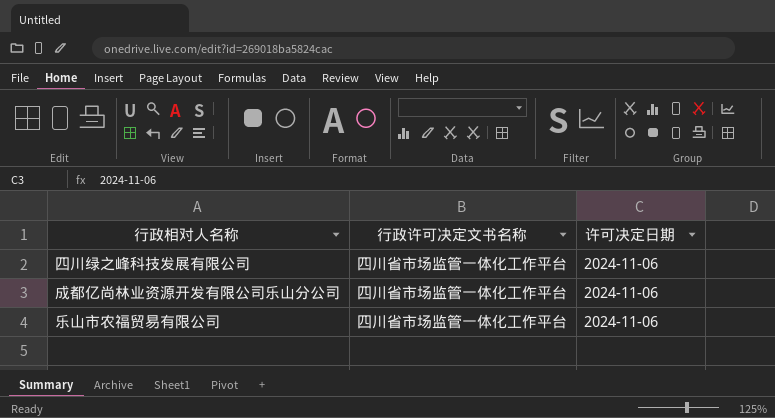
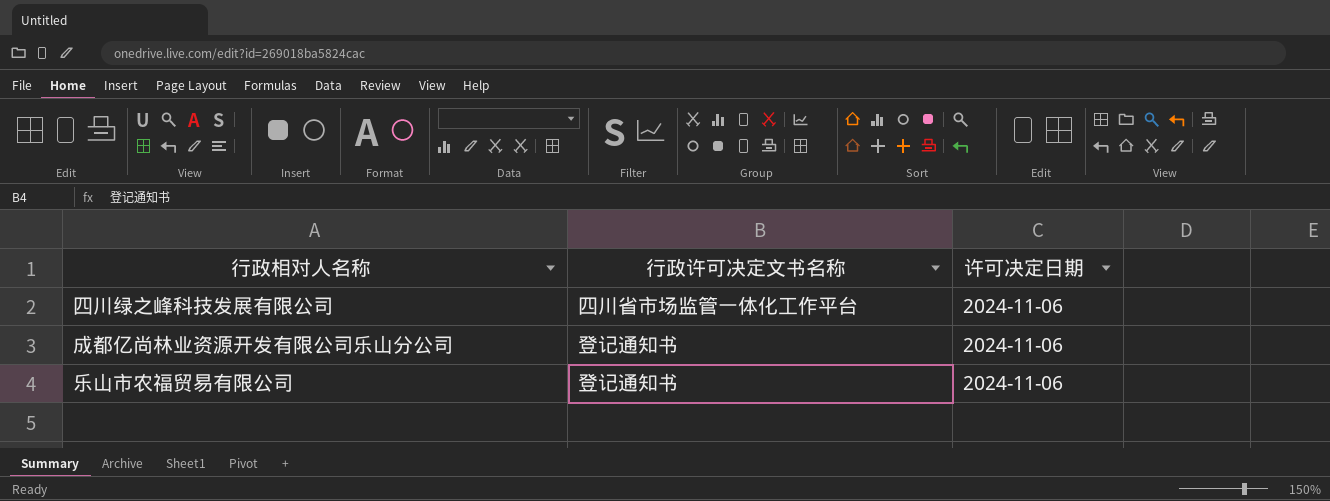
成都亿尚林业资源开发有限公司乐山分公司 | 行政许可决定文书名称: 四川省市场监管一体化工作平台 -> 登记通知书
乐山市农福贸易有限公司 | 行政许可决定文书名称: 四川省市场监管一体化工作平台 -> 登记通知书

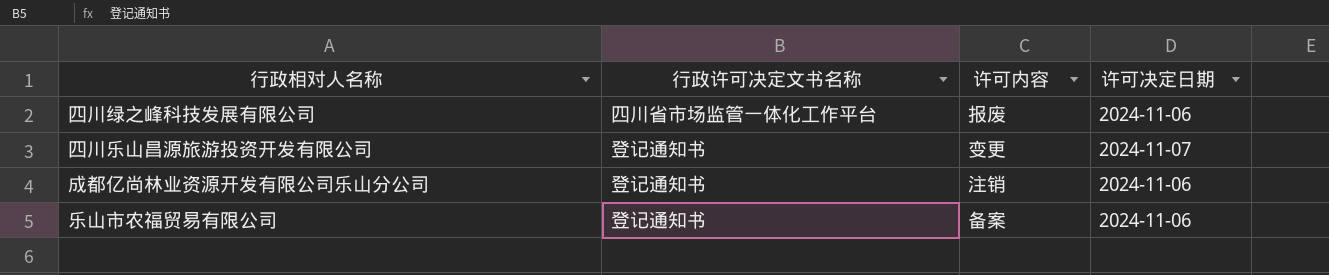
column 许可内容 | position: none -> 3
row 四川乐山昌源旅游投资开发有限公司: none -> 登记通知书 | 变更 | 2024-11-07

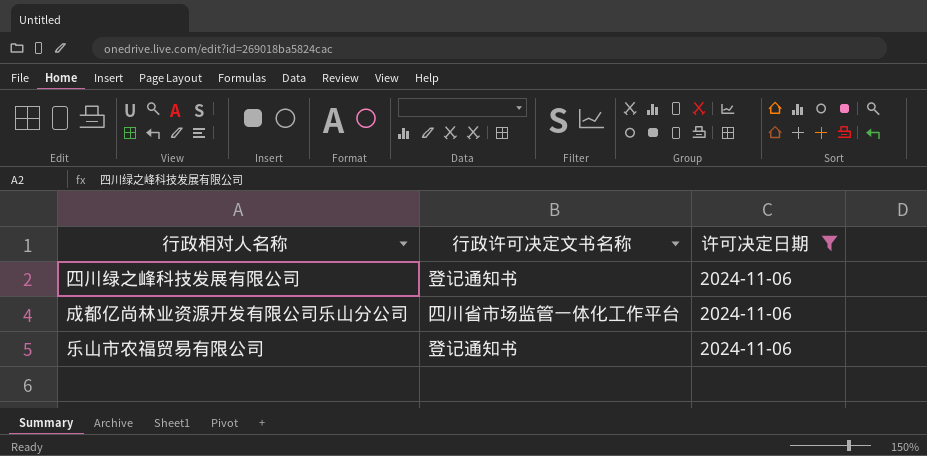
filter: none -> 许可决定日期 = 2024-11-06
column 许可内容 | position: 3 -> none
四川绿之峰科技发展有限公司 | 行政许可决定文书名称: 四川省市场监管一体化工作平台 -> 登记通知书
成都亿尚林业资源开发有限公司乐山分公司 | 行政许可决定文书名称: 登记通知书 -> 四川省市场监管一体化工作平台

